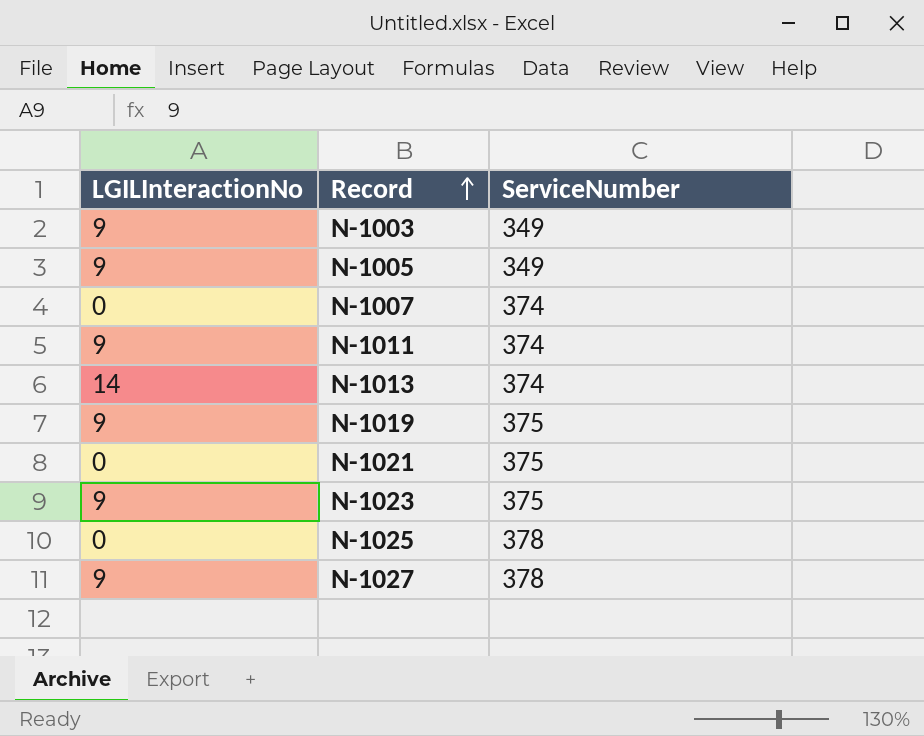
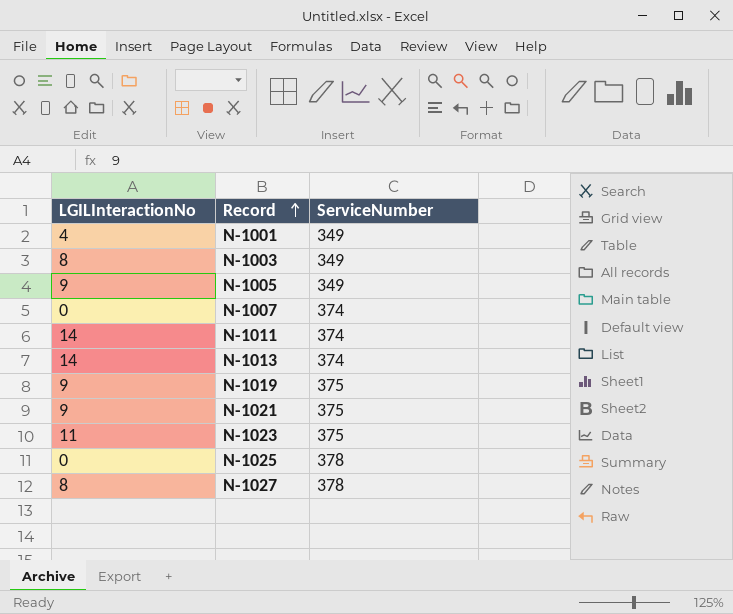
row N-1001: none -> 4 | 349
N-1003 | LGILInteractionNo: 9 -> 8
N-1011 | LGILInteractionNo: 9 -> 14
N-1021 | LGILInteractionNo: 0 -> 9
N-1023 | LGILInteractionNo: 9 -> 11
N-1027 | LGILInteractionNo: 9 -> 8

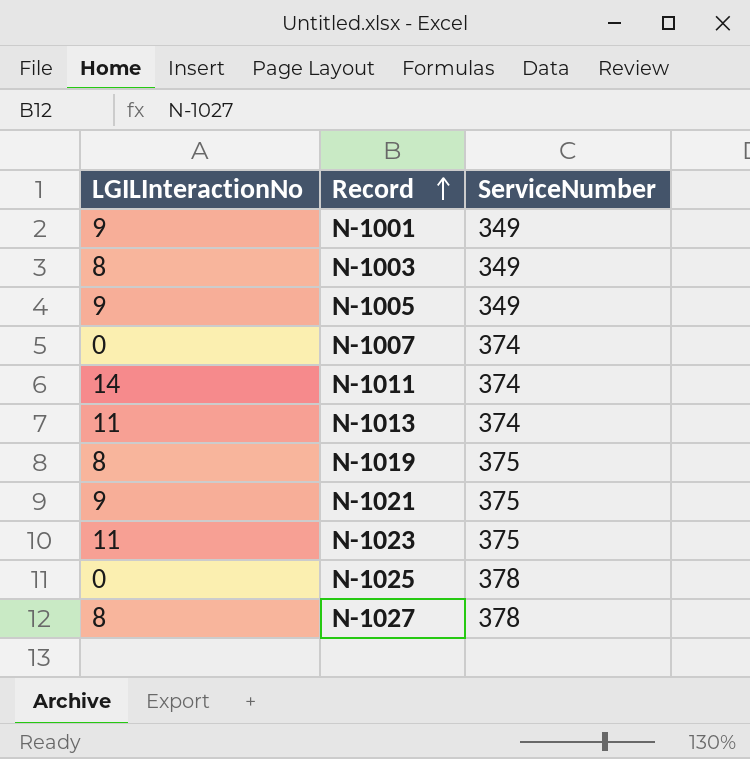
N-1001 | LGILInteractionNo: 4 -> 9
N-1013 | LGILInteractionNo: 14 -> 11
N-1019 | LGILInteractionNo: 9 -> 8

